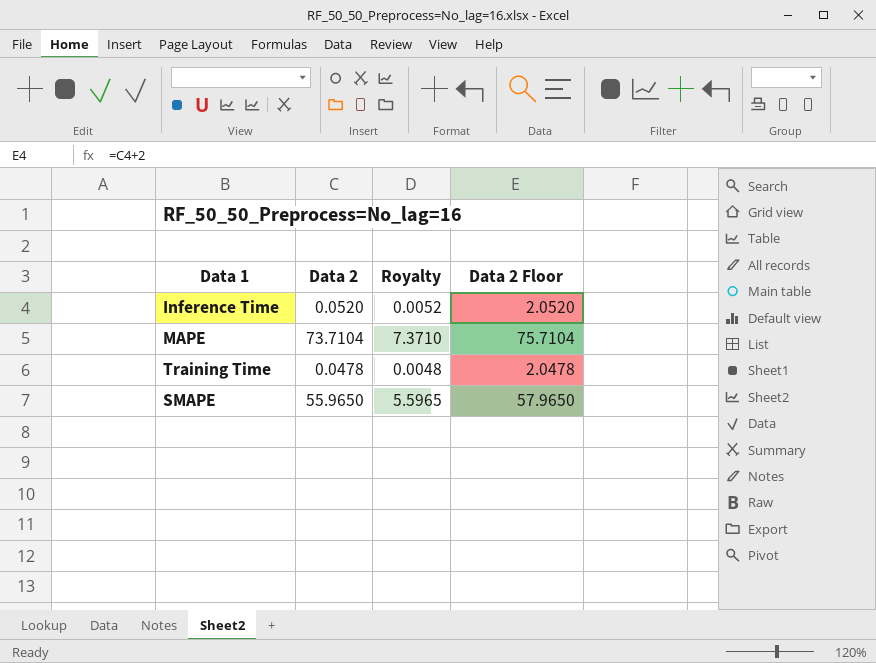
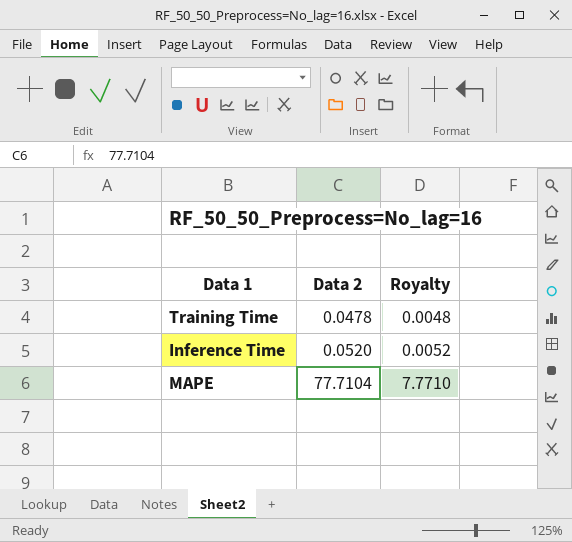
row order: none -> Data 2 ascending
column Data 2 Floor | formula: [Data 2] + 2 -> none
row SMAPE: 55.9650 | 5.5965 | 57.9650 -> none
MAPE | Data 2: 73.7104 -> 77.7104
MAPE | Royalty: 7.3710 -> 7.7710

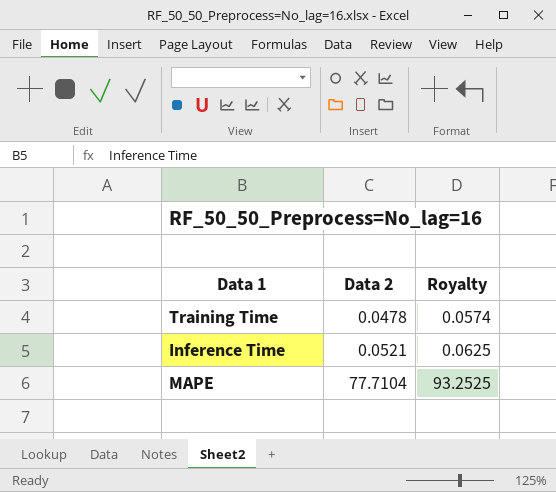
column Royalty | formula: [Data 2] * 0.1 -> [Data 2] * 1.2
Inference Time | Data 2: 0.0520 -> 0.0521

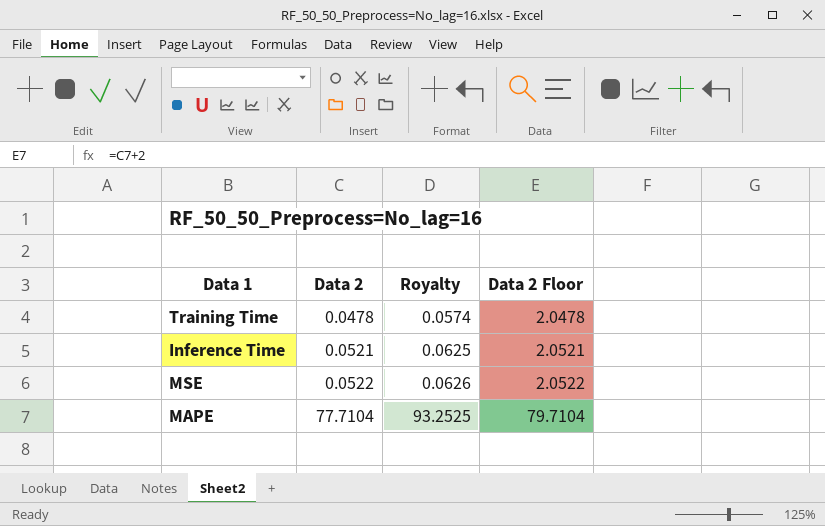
column Data 2 Floor | formula: none -> [Data 2] + 2
row MSE: none -> 0.0522 | 0.0626 | 2.0522

